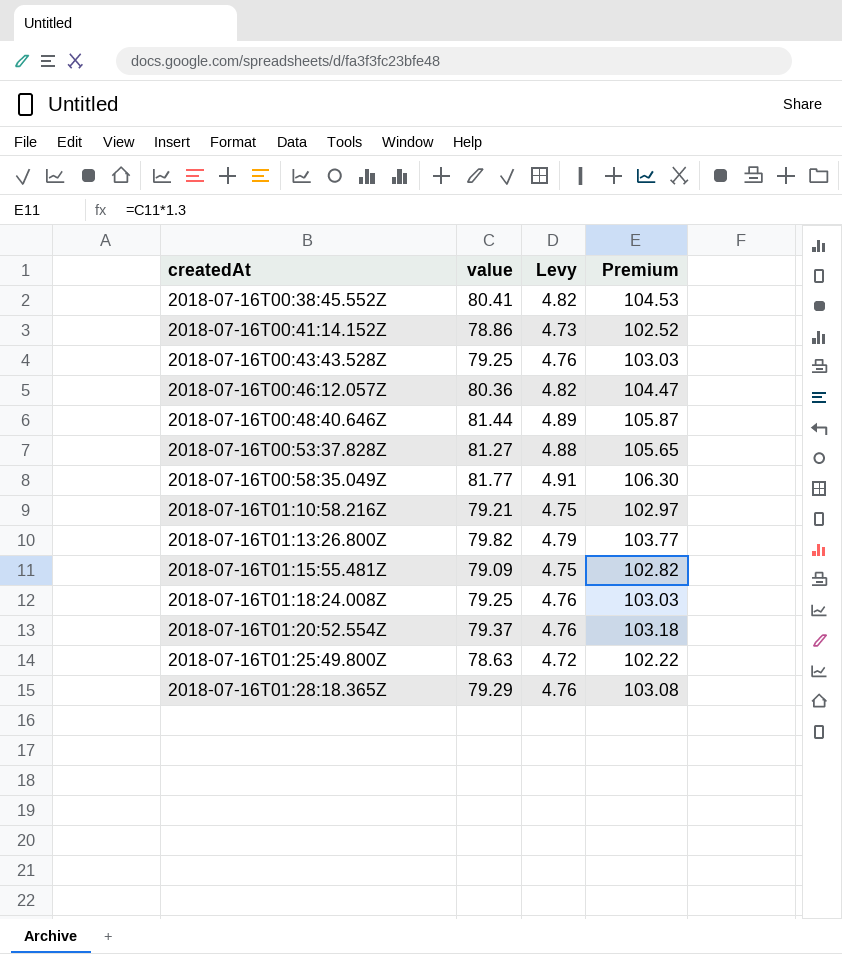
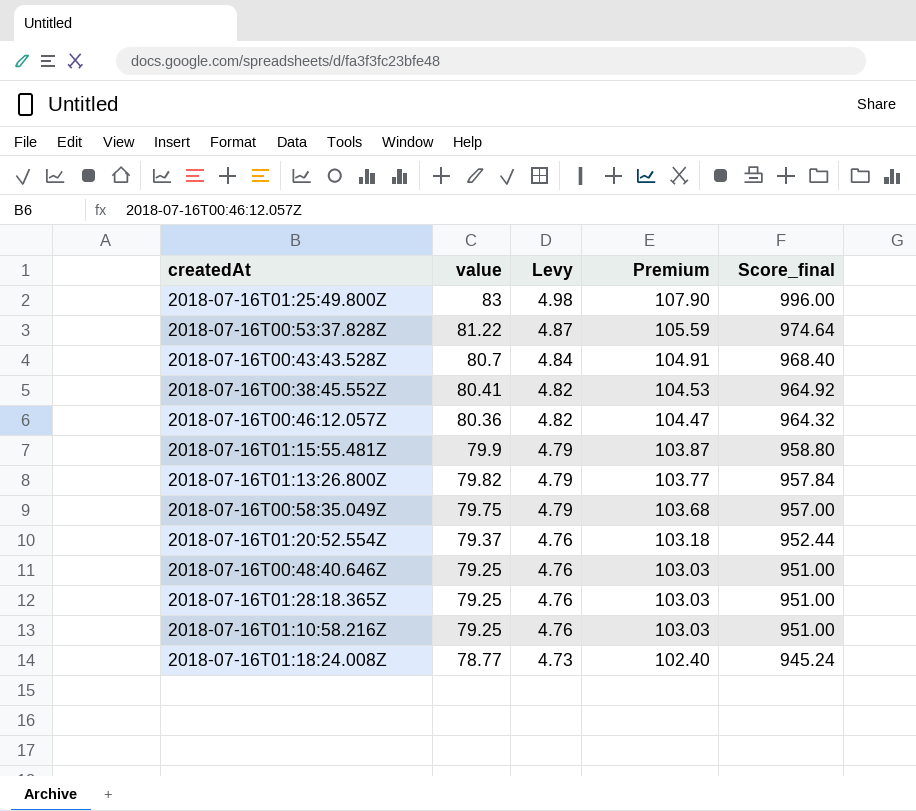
row order: createdAt ascending -> value descending
column Score_final | formula: none -> [value] * 12
row 2018-07-16T00:41:14.152Z: 78.86 | 4.73 | 102.52 -> none
2018-07-16T01:25:49.800Z | value: 78.63 -> 83
2018-07-16T01:25:49.800Z | Levy: 4.72 -> 4.98
2018-07-16T01:25:49.800Z | Premium: 102.22 -> 107.90
2018-07-16T00:53:37.828Z | value: 81.27 -> 81.22
2018-07-16T00:53:37.828Z | Levy: 4.88 -> 4.87
2018-07-16T00:53:37.828Z | Premium: 105.65 -> 105.59
2018-07-16T00:43:43.528Z | value: 79.25 -> 80.7
2018-07-16T00:43:43.528Z | Levy: 4.76 -> 4.84
2018-07-16T00:43:43.528Z | Premium: 103.03 -> 104.91
2018-07-16T01:15:55.481Z | value: 79.09 -> 79.9
2018-07-16T01:15:55.481Z | Levy: 4.75 -> 4.79
2018-07-16T01:15:55.481Z | Premium: 102.82 -> 103.87
2018-07-16T00:58:35.049Z | value: 81.77 -> 79.75
2018-07-16T00:58:35.049Z | Levy: 4.91 -> 4.79
2018-07-16T00:58:35.049Z | Premium: 106.30 -> 103.68
2018-07-16T00:48:40.646Z | value: 81.44 -> 79.25
2018-07-16T00:48:40.646Z | Levy: 4.89 -> 4.76
2018-07-16T00:48:40.646Z | Premium: 105.87 -> 103.03
2018-07-16T01:28:18.365Z | value: 79.29 -> 79.25
2018-07-16T01:28:18.365Z | Premium: 103.08 -> 103.03
2018-07-16T01:10:58.216Z | value: 79.21 -> 79.25
2018-07-16T01:10:58.216Z | Levy: 4.75 -> 4.76
2018-07-16T01:10:58.216Z | Premium: 102.97 -> 103.03
2018-07-16T01:18:24.008Z | value: 79.25 -> 78.77
2018-07-16T01:18:24.008Z | Levy: 4.76 -> 4.73
2018-07-16T01:18:24.008Z | Premium: 103.03 -> 102.40

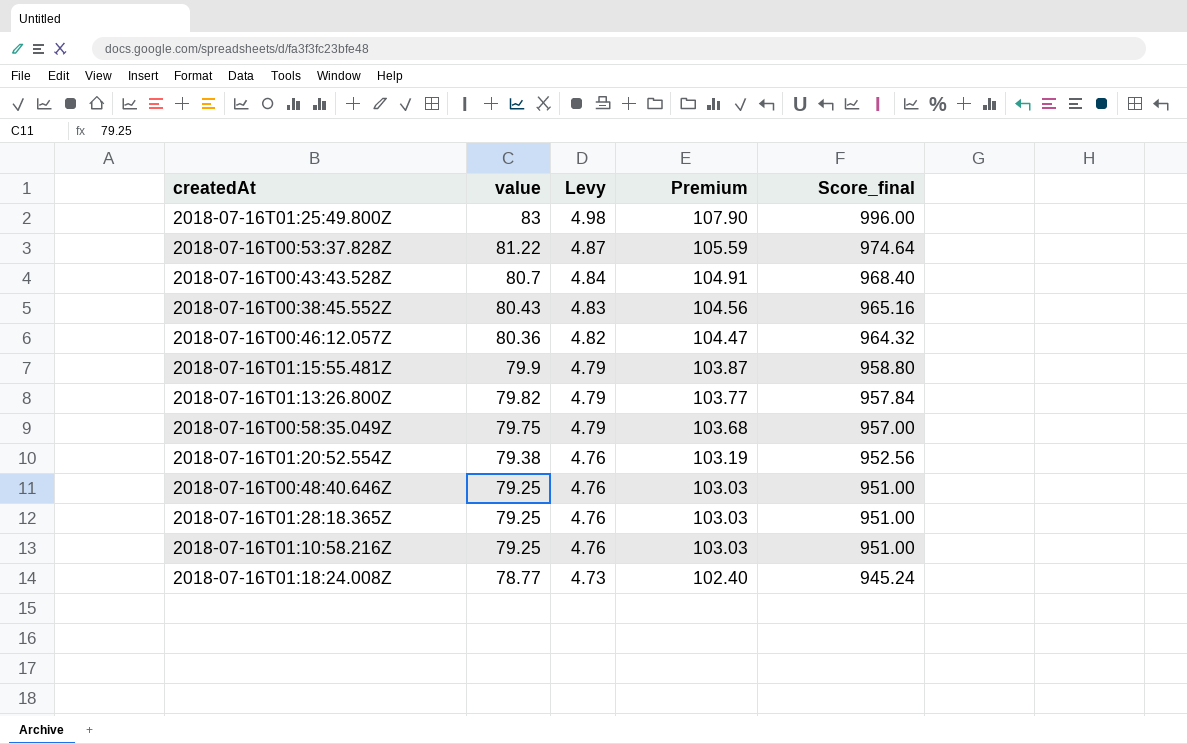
2018-07-16T00:38:45.552Z | value: 80.41 -> 80.43
2018-07-16T00:38:45.552Z | Levy: 4.82 -> 4.83
2018-07-16T00:38:45.552Z | Premium: 104.53 -> 104.56
2018-07-16T00:38:45.552Z | Score_final: 964.92 -> 965.16
2018-07-16T01:20:52.554Z | value: 79.37 -> 79.38
2018-07-16T01:20:52.554Z | Premium: 103.18 -> 103.19
2018-07-16T01:20:52.554Z | Score_final: 952.44 -> 952.56

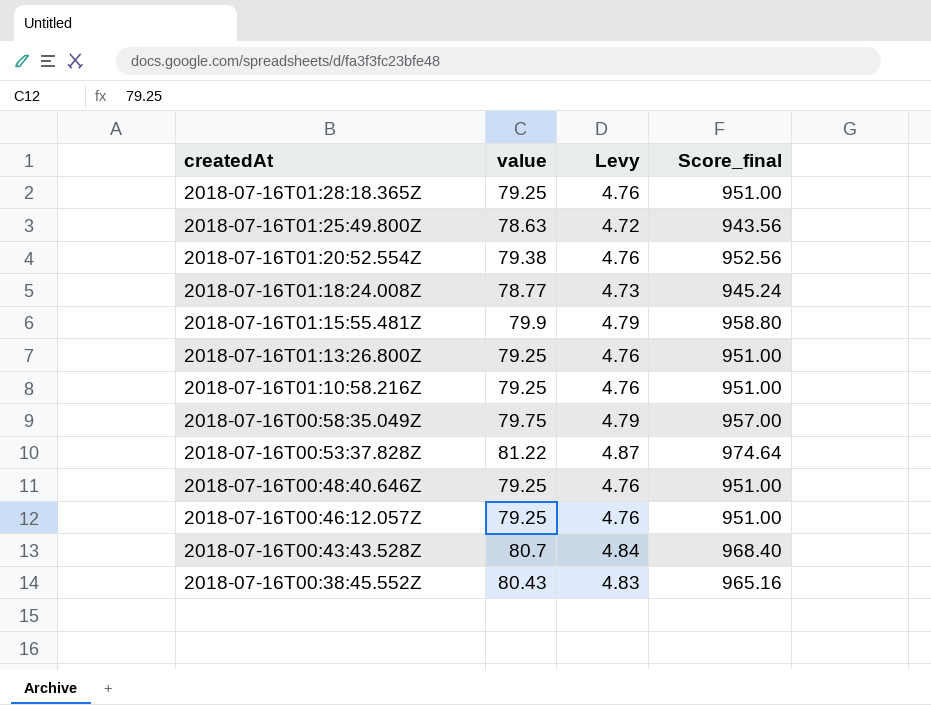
row order: value descending -> createdAt descending
column Premium | formula: [value] * 1.3 -> none
2018-07-16T01:25:49.800Z | value: 83 -> 78.63
2018-07-16T01:25:49.800Z | Levy: 4.98 -> 4.72
2018-07-16T01:25:49.800Z | Score_final: 996.00 -> 943.56
2018-07-16T01:13:26.800Z | value: 79.82 -> 79.25
2018-07-16T01:13:26.800Z | Levy: 4.79 -> 4.76
2018-07-16T01:13:26.800Z | Score_final: 957.84 -> 951.00
2018-07-16T00:46:12.057Z | value: 80.36 -> 79.25
2018-07-16T00:46:12.057Z | Levy: 4.82 -> 4.76
2018-07-16T00:46:12.057Z | Score_final: 964.32 -> 951.00

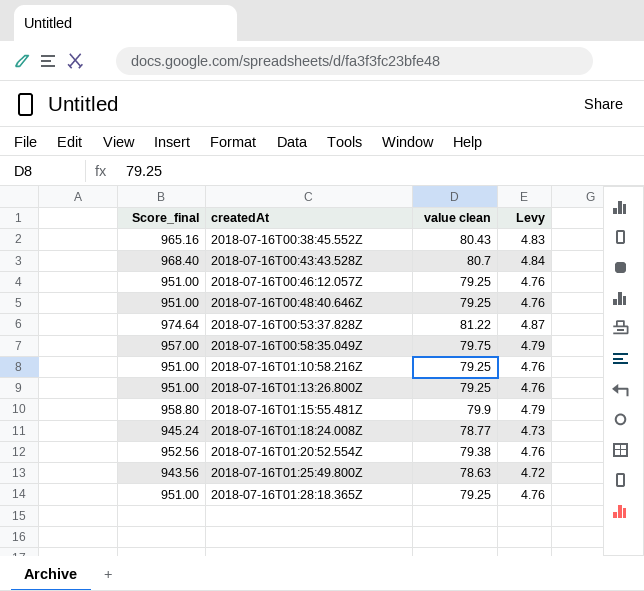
row order: createdAt descending -> createdAt ascending
column Score_final | position: 4 -> 1
column name: value -> value clean

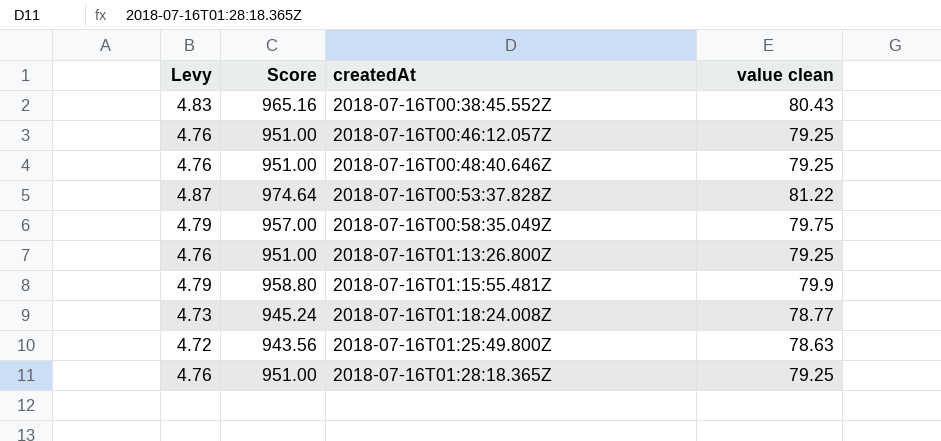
column Levy | position: 4 -> 1
column name: Score_final -> Score
row 2018-07-16T00:43:43.528Z: 968.40 | 80.7 | 4.84 -> none
row 2018-07-16T01:10:58.216Z: 951.00 | 79.25 | 4.76 -> none
row 2018-07-16T01:20:52.554Z: 952.56 | 79.38 | 4.76 -> none

